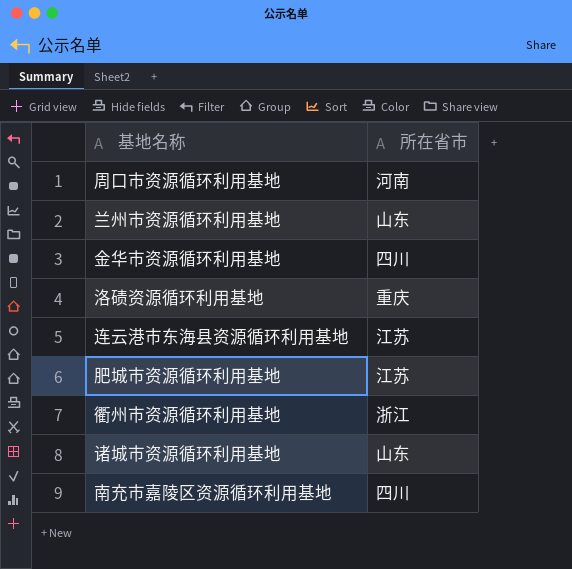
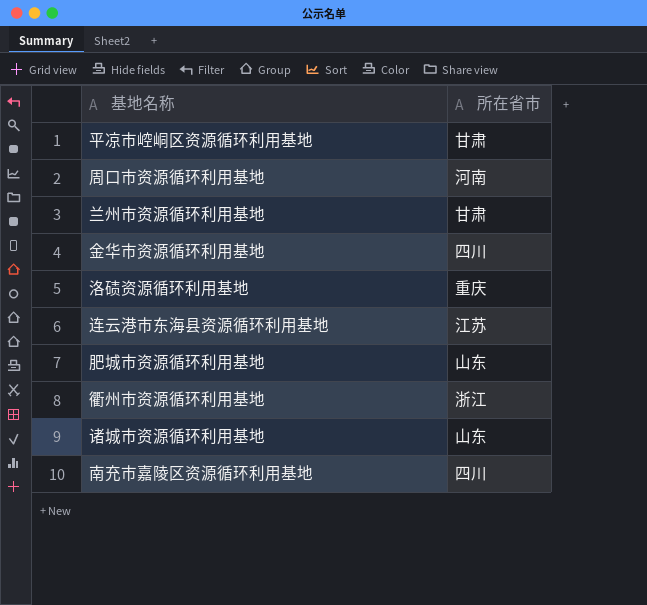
row 平凉市崆峒区资源循环利用基地: none -> 甘肃
兰州市资源循环利用基地 | 所在省市: 山东 -> 甘肃
肥城市资源循环利用基地 | 所在省市: 江苏 -> 山东

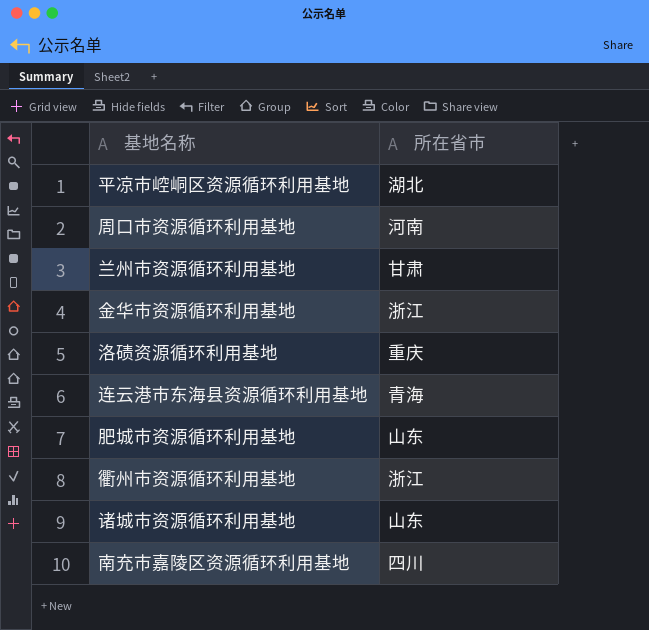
平凉市崆峒区资源循环利用基地 | 所在省市: 甘肃 -> 湖北
金华市资源循环利用基地 | 所在省市: 四川 -> 浙江
连云港市东海县资源循环利用基地 | 所在省市: 江苏 -> 青海

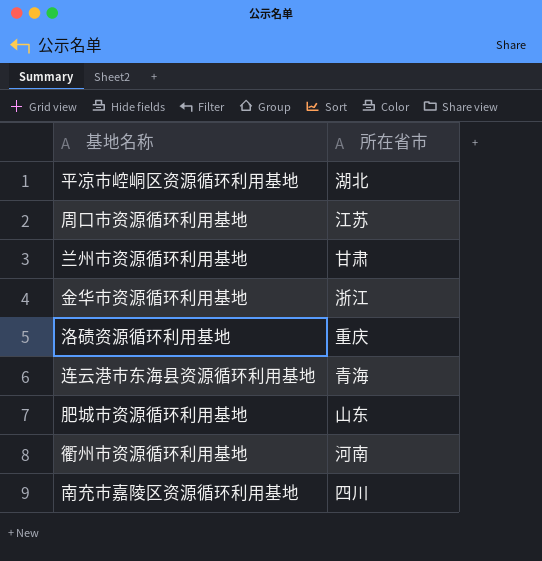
row 诸城市资源循环利用基地: 山东 -> none
周口市资源循环利用基地 | 所在省市: 河南 -> 江苏
衢州市资源循环利用基地 | 所在省市: 浙江 -> 河南

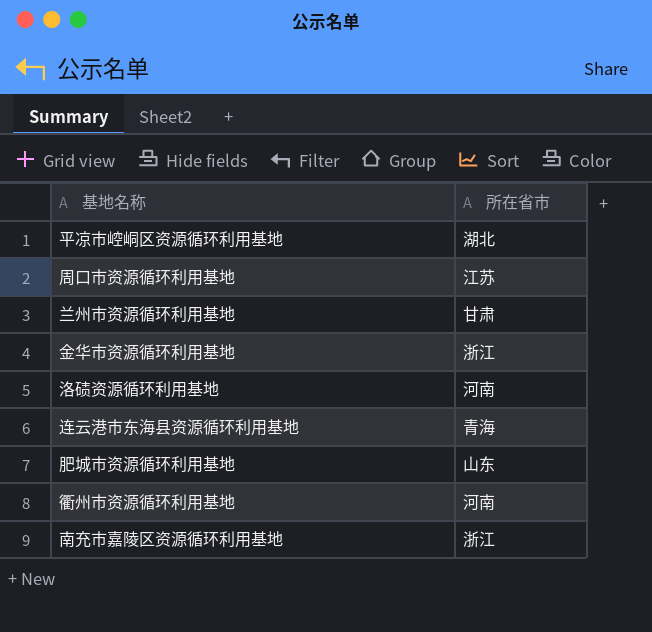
洛碛资源循环利用基地 | 所在省市: 重庆 -> 河南
南充市嘉陵区资源循环利用基地 | 所在省市: 四川 -> 浙江

